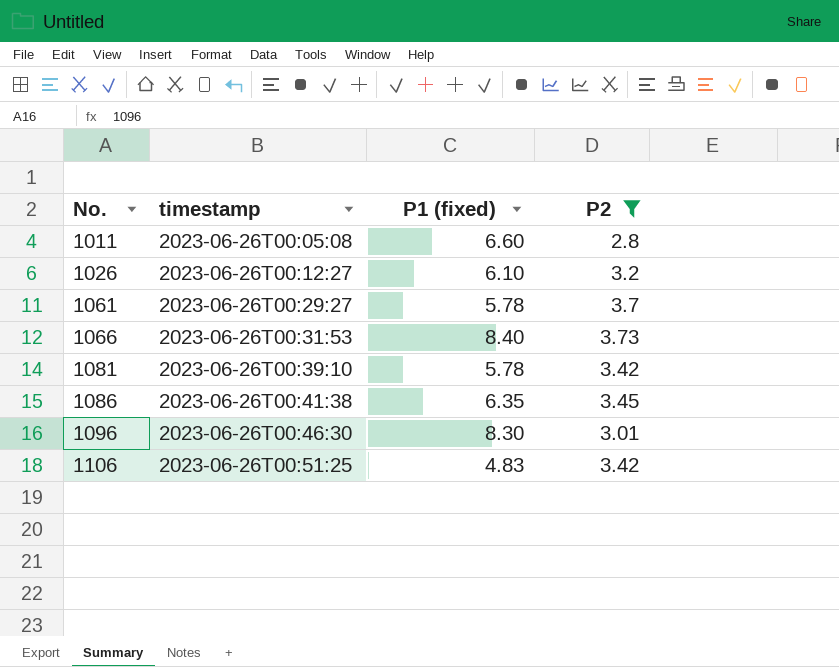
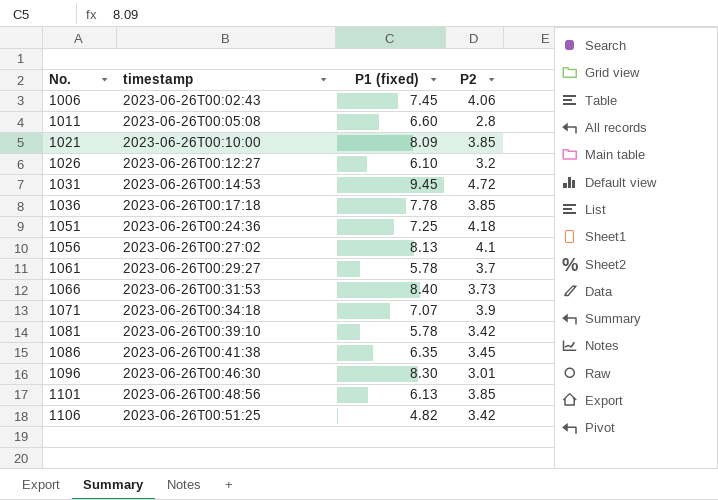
filter: P2 <= 3.73 -> none
1106 | P1 (fixed): 4.83 -> 4.82

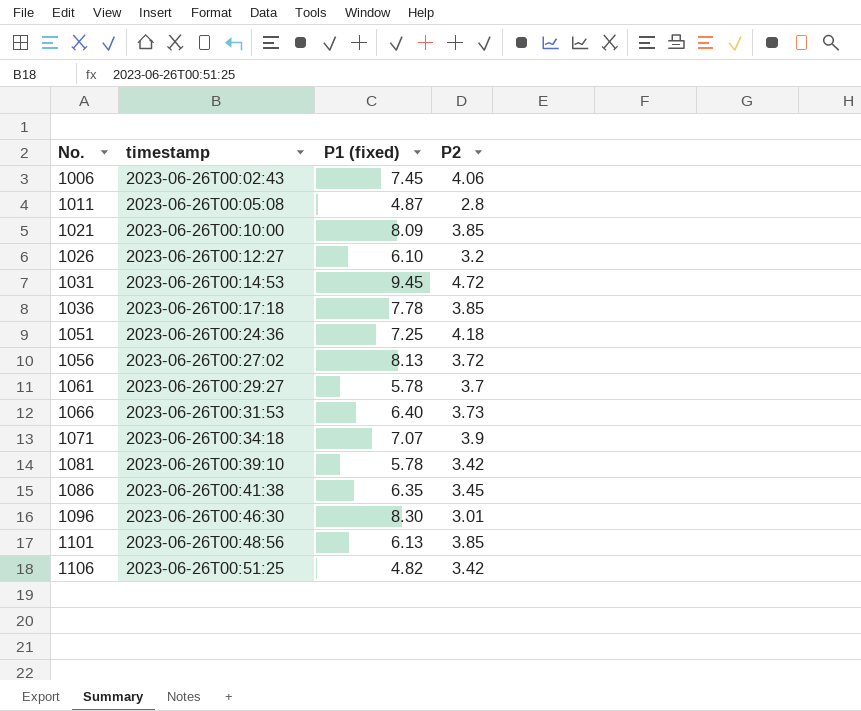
1011 | P1 (fixed): 6.60 -> 4.87
1056 | P2: 4.1 -> 3.72
1066 | P1 (fixed): 8.40 -> 6.40

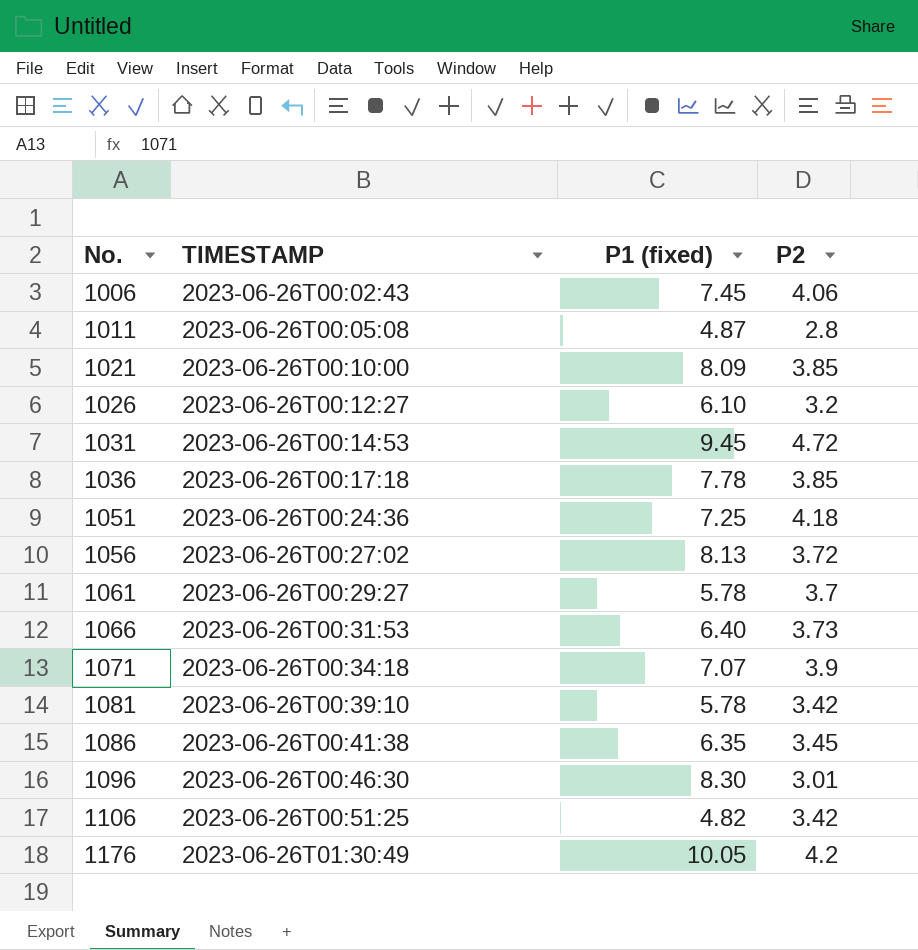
column name: timestamp -> TIMESTAMP
row 1101: 2023-06-26T00:48:56 | 6.13 | 3.85 -> none
row 1176: none -> 2023-06-26T01:30:49 | 10.05 | 4.2

